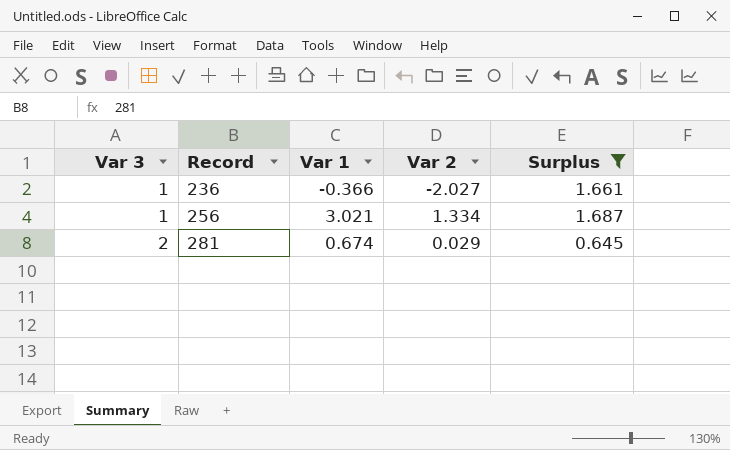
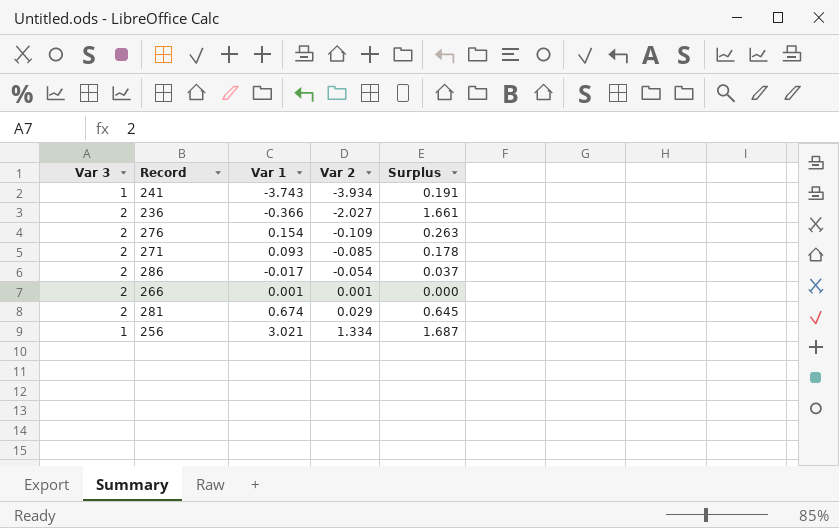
filter: Surplus >= 0.645 -> none
row order: Var 3 ascending -> Var 2 ascending
236 | Var 3: 1 -> 2

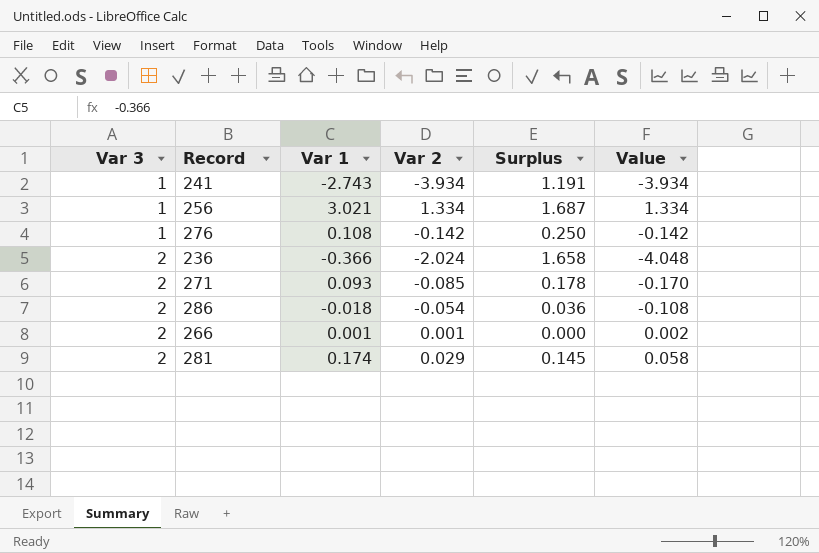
row order: Var 2 ascending -> Var 3 ascending
column Value | formula: none -> [Var 3] * [Var 2]
241 | Var 1: -3.743 -> -2.743
241 | Surplus: 0.191 -> 1.191
276 | Var 3: 2 -> 1
276 | Var 1: 0.154 -> 0.108
276 | Var 2: -0.109 -> -0.142
276 | Surplus: 0.263 -> 0.250
236 | Var 2: -2.027 -> -2.024
236 | Surplus: 1.661 -> 1.658
286 | Var 1: -0.017 -> -0.018
286 | Surplus: 0.037 -> 0.036
281 | Var 1: 0.674 -> 0.174
281 | Surplus: 0.645 -> 0.145

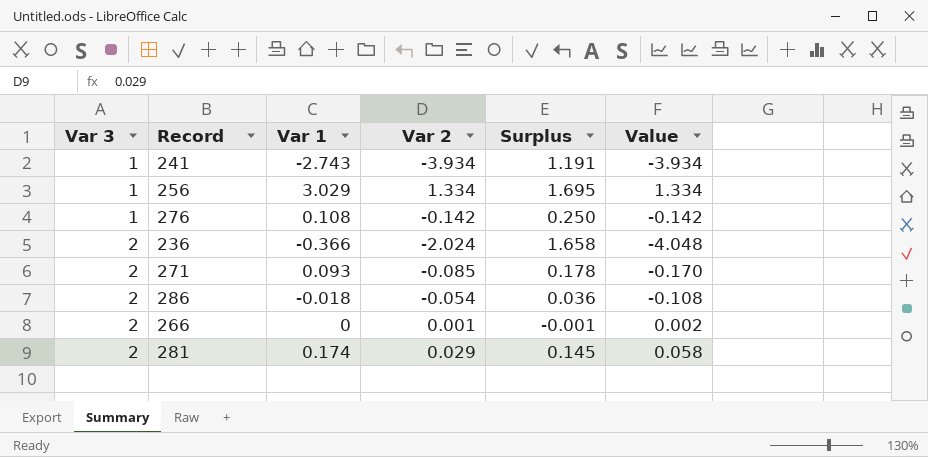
256 | Var 1: 3.021 -> 3.029
256 | Surplus: 1.687 -> 1.695
266 | Var 1: 0.001 -> 0
266 | Surplus: 0.000 -> -0.001

